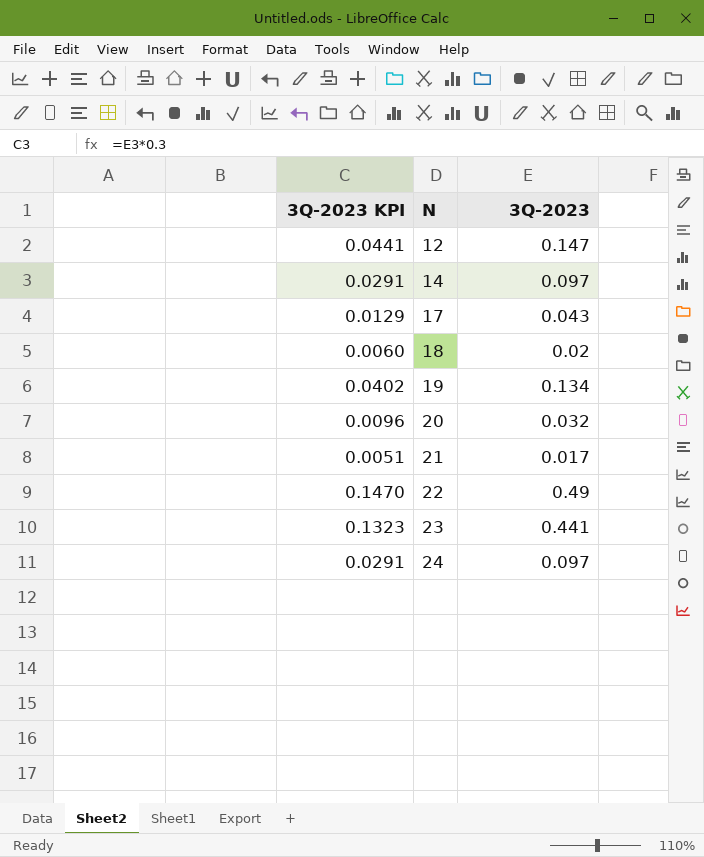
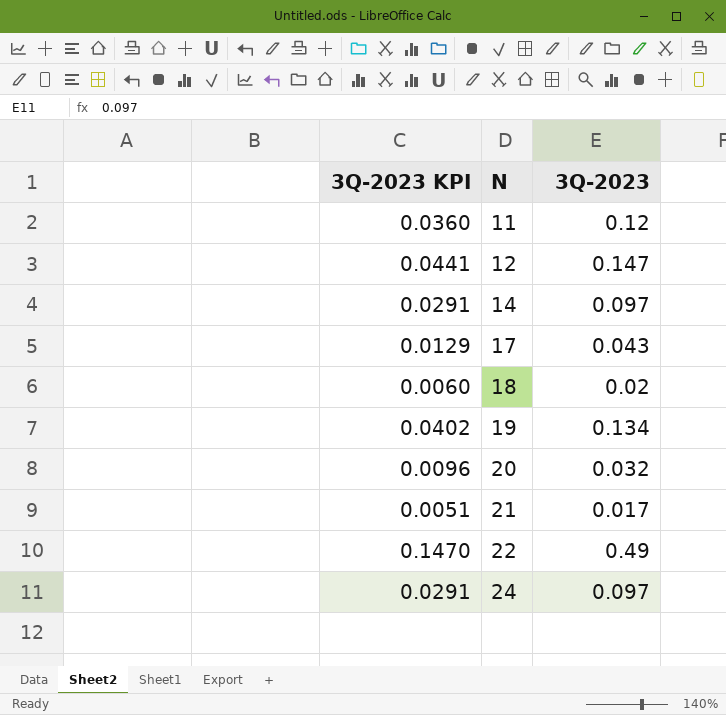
row 23: 0.1323 | 0.441 -> none
row 11: none -> 0.0360 | 0.12

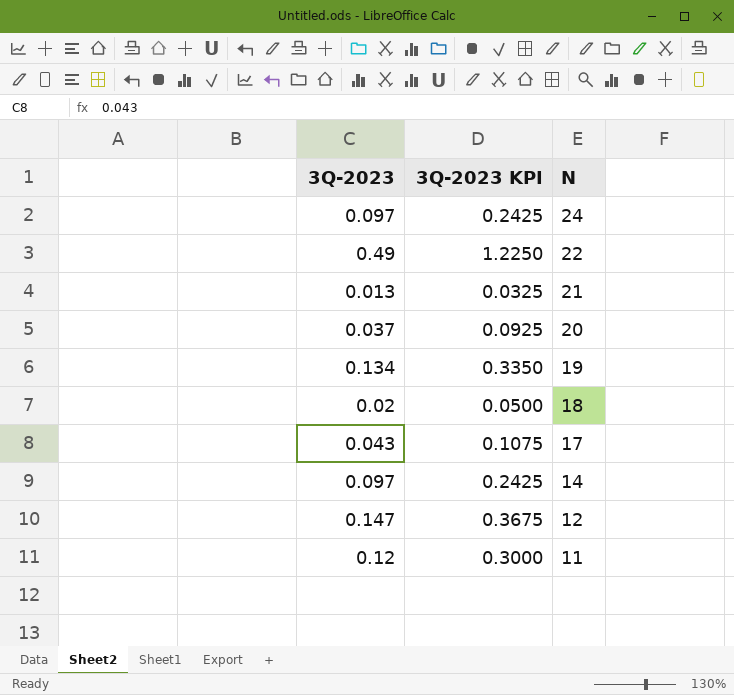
row order: N ascending -> N descending
column 3Q-2023 | position: 3 -> 1
column 3Q-2023 KPI | formula: [3Q-2023] * 0.3 -> [3Q-2023] * 2.5
21 | 3Q-2023: 0.017 -> 0.013
20 | 3Q-2023: 0.032 -> 0.037

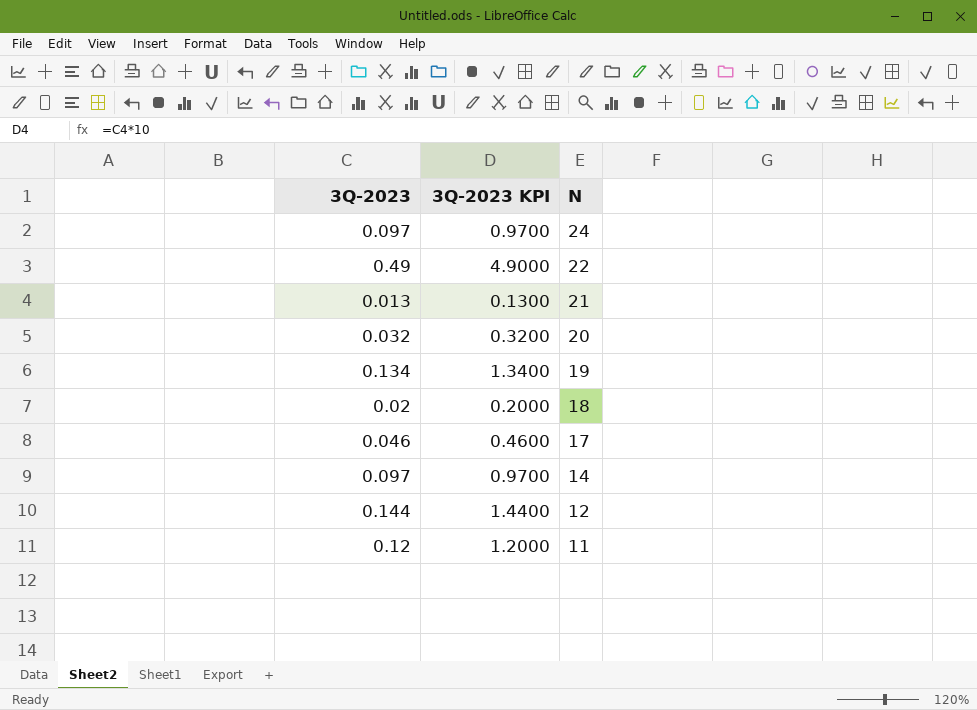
column 3Q-2023 KPI | formula: [3Q-2023] * 2.5 -> [3Q-2023] * 10
20 | 3Q-2023: 0.037 -> 0.032
17 | 3Q-2023: 0.043 -> 0.046
12 | 3Q-2023: 0.147 -> 0.144

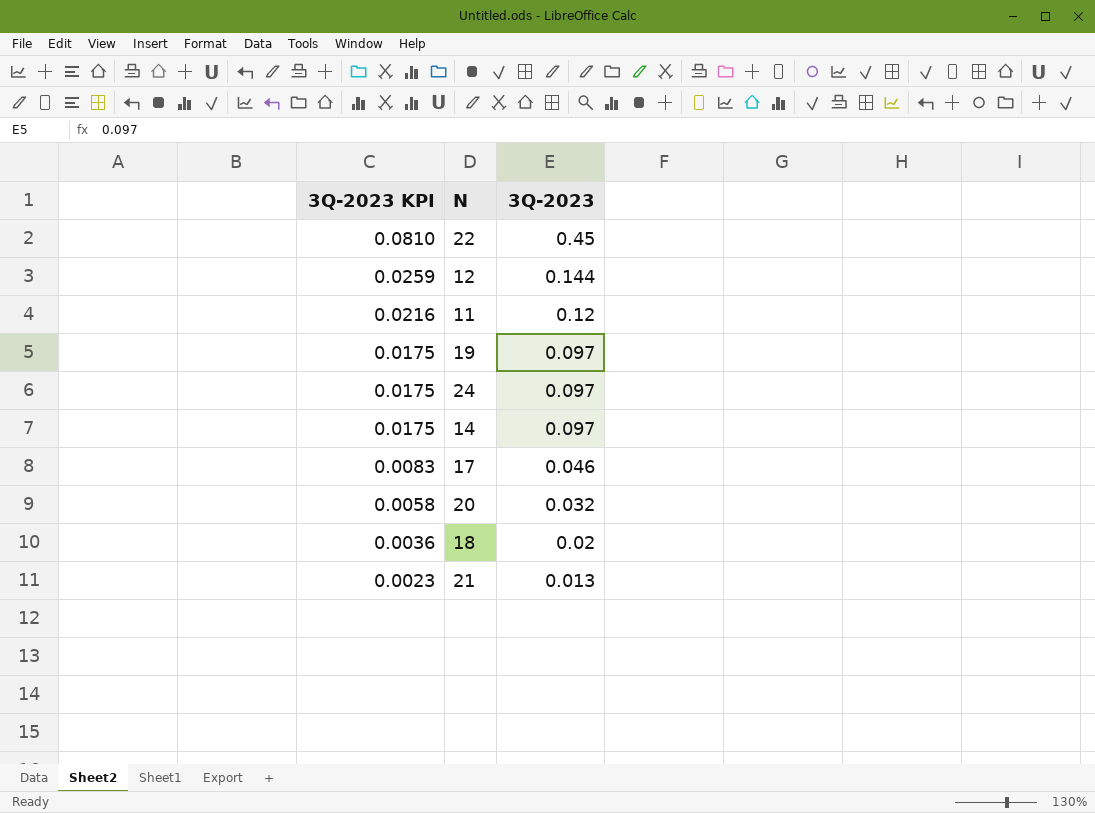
row order: N descending -> 3Q-2023 KPI descending
column 3Q-2023 KPI | formula: [3Q-2023] * 10 -> [3Q-2023] * 0.18
column 3Q-2023 | position: 1 -> 3
22 | 3Q-2023: 0.49 -> 0.45
19 | 3Q-2023: 0.134 -> 0.097

